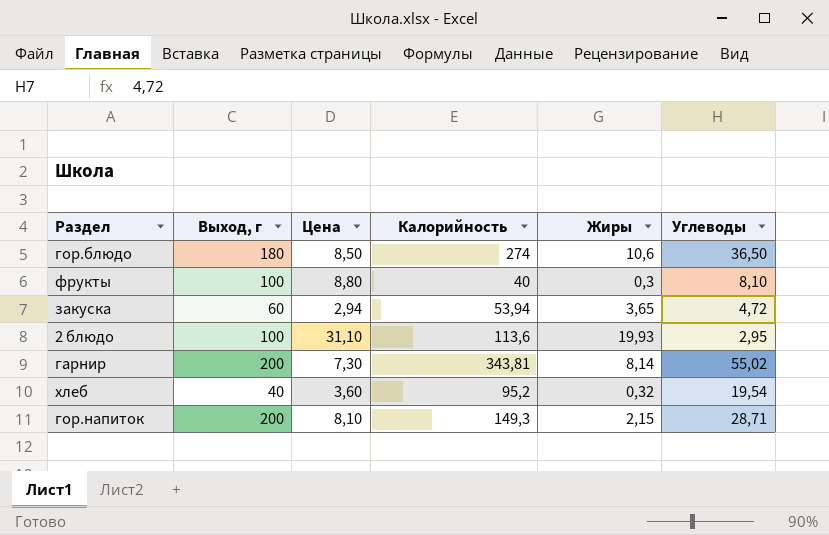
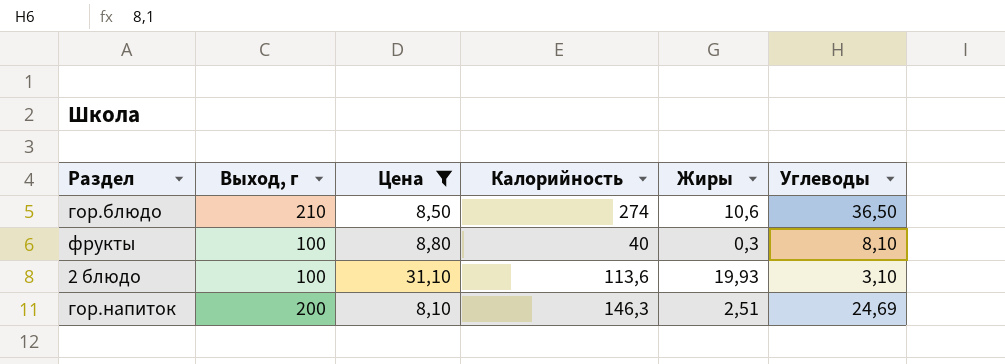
filter: none -> Цена >= 8,10
гор.блюдо | Выход, г: 180 -> 210
2 блюдо | Углеводы: 2,95 -> 3,10
гор.напиток | Калорийность: 149,3 -> 146,3
гор.напиток | Жиры: 2,15 -> 2,51
гор.напиток | Углеводы: 28,71 -> 24,69

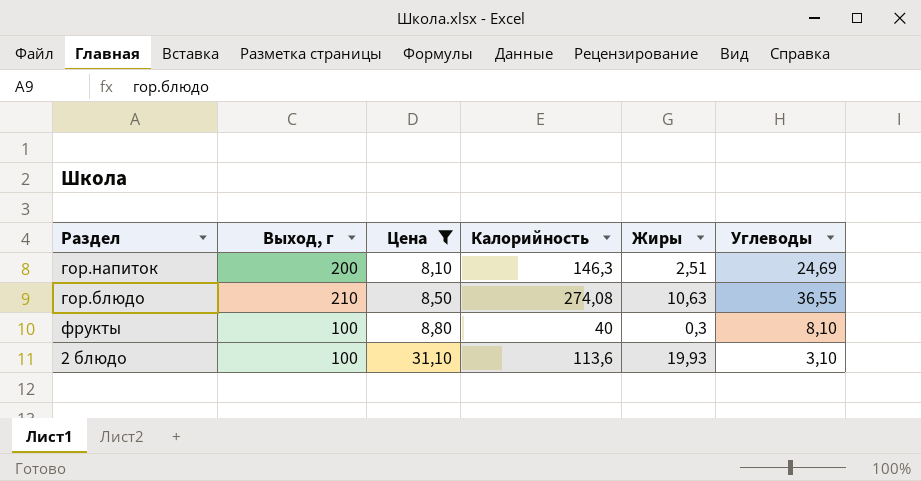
row order: none -> Цена ascending
гор.блюдо | Калорийность: 274 -> 274,08
гор.блюдо | Жиры: 10,6 -> 10,63
гор.блюдо | Углеводы: 36,50 -> 36,55

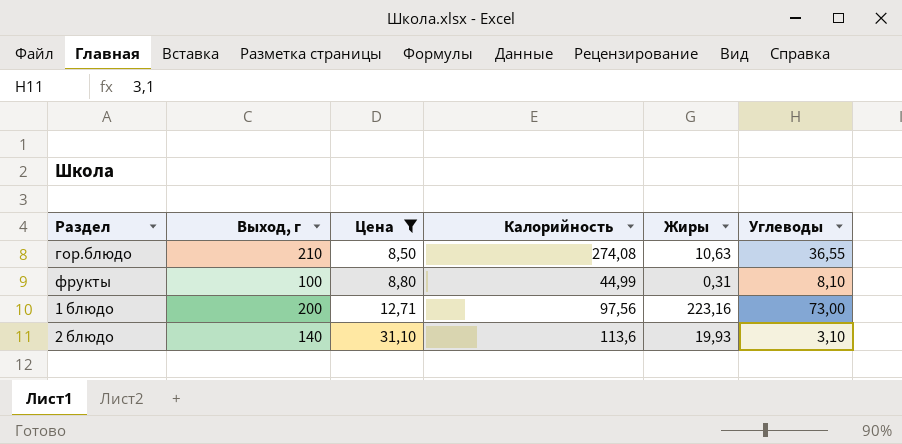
row гор.напиток: 200 | 8,10 | 146,3 | 2,51 | 24,69 -> none
фрукты | Калорийность: 40 -> 44,99
фрукты | Жиры: 0,3 -> 0,31
row 1 блюдо: none -> 200 | 12,71 | 97,56 | 223,16 | 73,00
2 блюдо | Выход, г: 100 -> 140

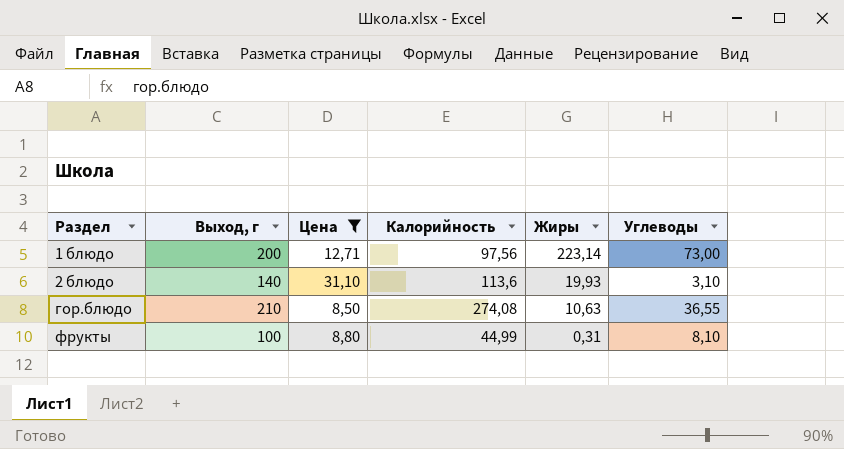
row order: Цена ascending -> Раздел ascending
1 блюдо | Жиры: 223,16 -> 223,14

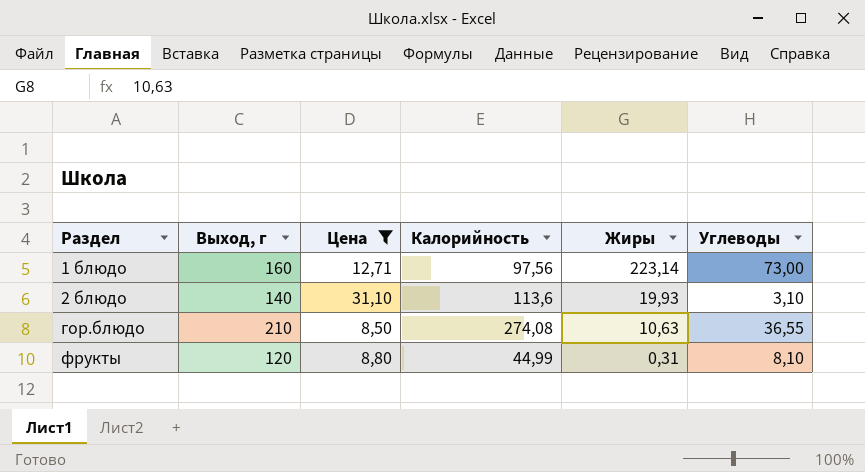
1 блюдо | Выход, г: 200 -> 160
фрукты | Выход, г: 100 -> 120

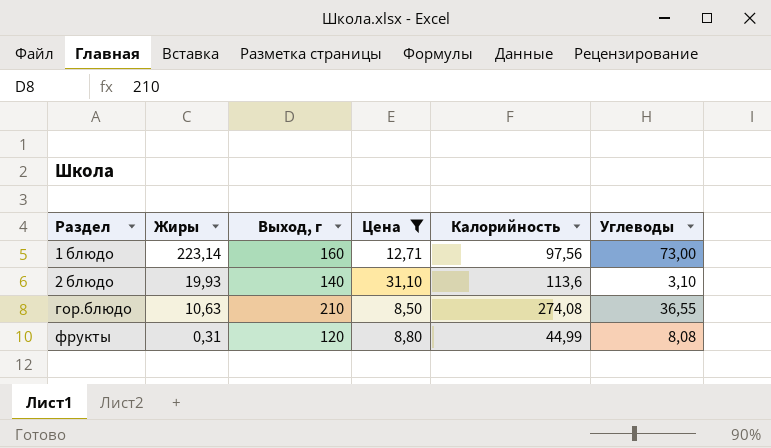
column Жиры | position: 5 -> 2
фрукты | Углеводы: 8,10 -> 8,08

